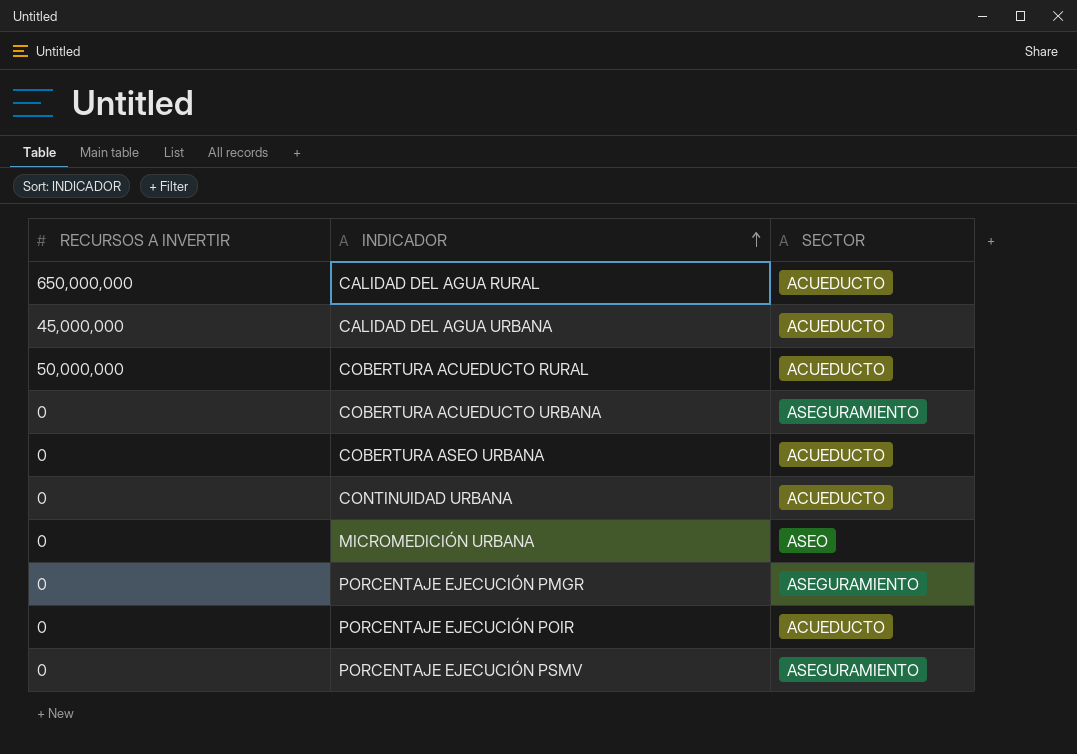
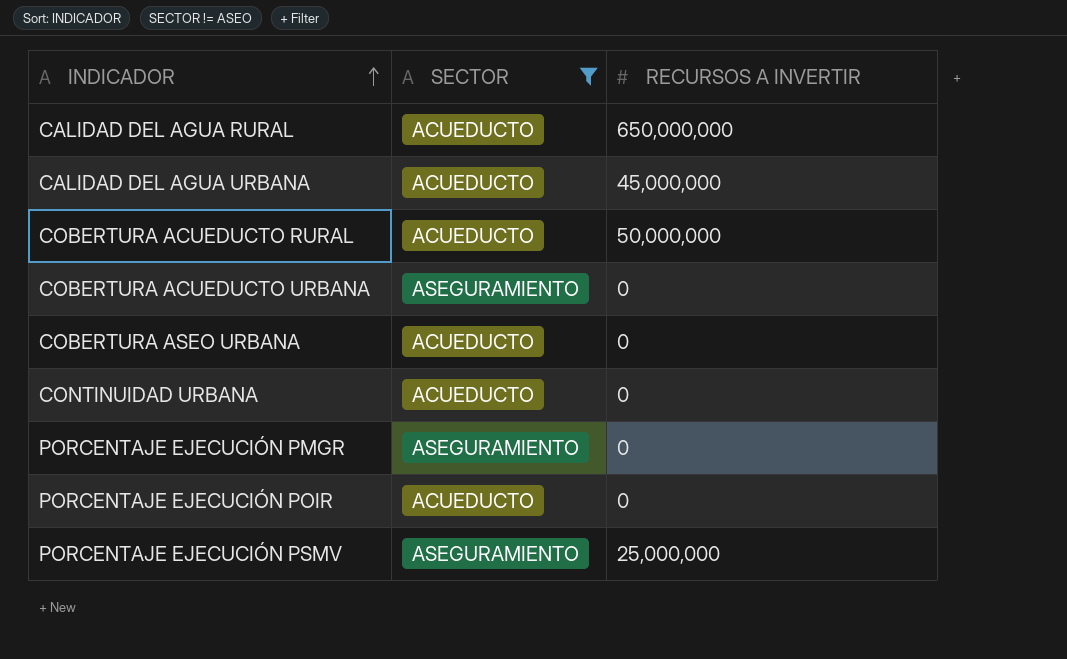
filter: none -> SECTOR != ASEO
column RECURSOS A INVERTIR | position: 1 -> 3
PORCENTAJE EJECUCIÓN PSMV | RECURSOS A INVERTIR: 0 -> 25,000,000

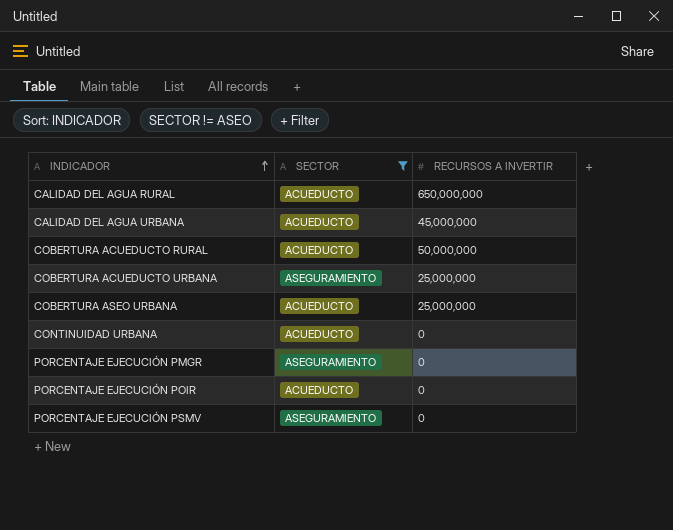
COBERTURA ACUEDUCTO URBANA | RECURSOS A INVERTIR: 0 -> 25,000,000
COBERTURA ASEO URBANA | RECURSOS A INVERTIR: 0 -> 25,000,000
PORCENTAJE EJECUCIÓN PSMV | RECURSOS A INVERTIR: 25,000,000 -> 0

